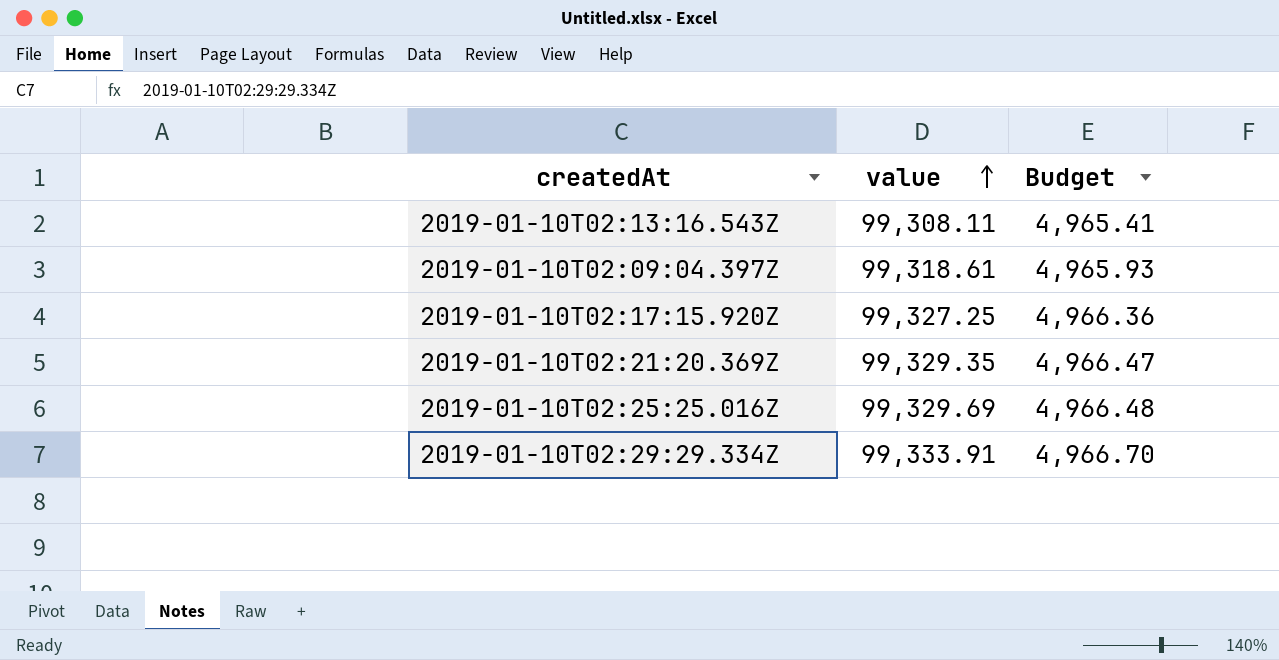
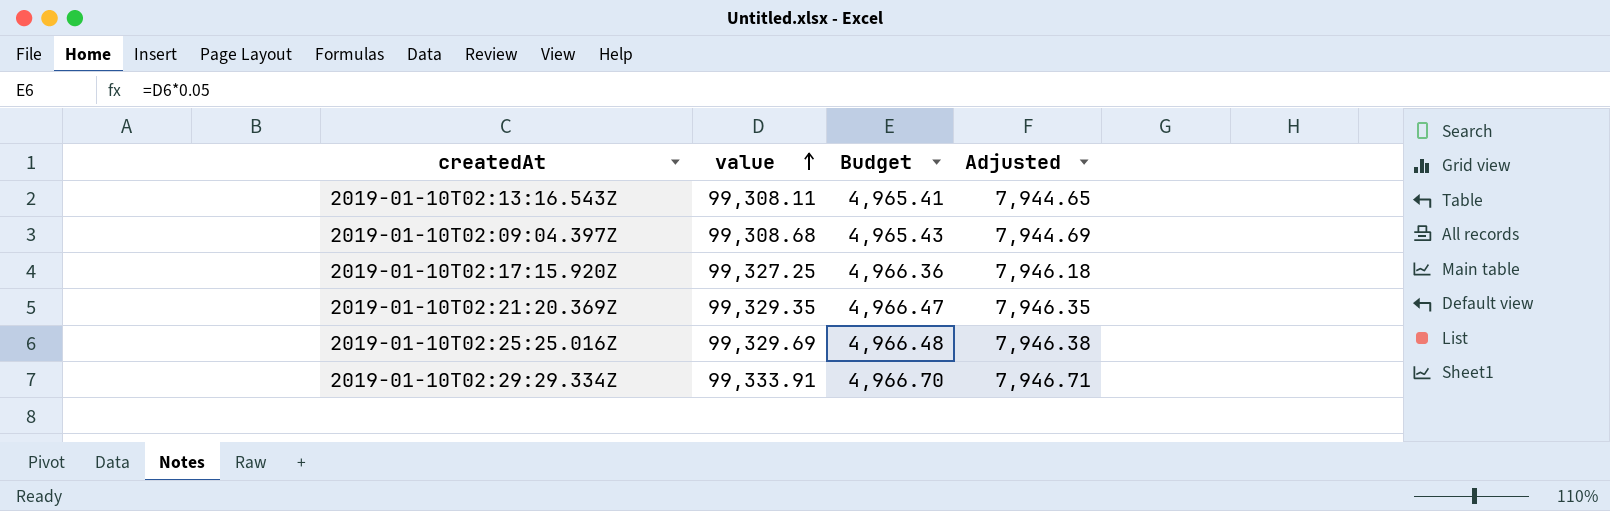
column Adjusted | formula: none -> [value] * 0.08
2019-01-10T02:09:04.397Z | value: 99,318.61 -> 99,308.68
2019-01-10T02:09:04.397Z | Budget: 4,965.93 -> 4,965.43

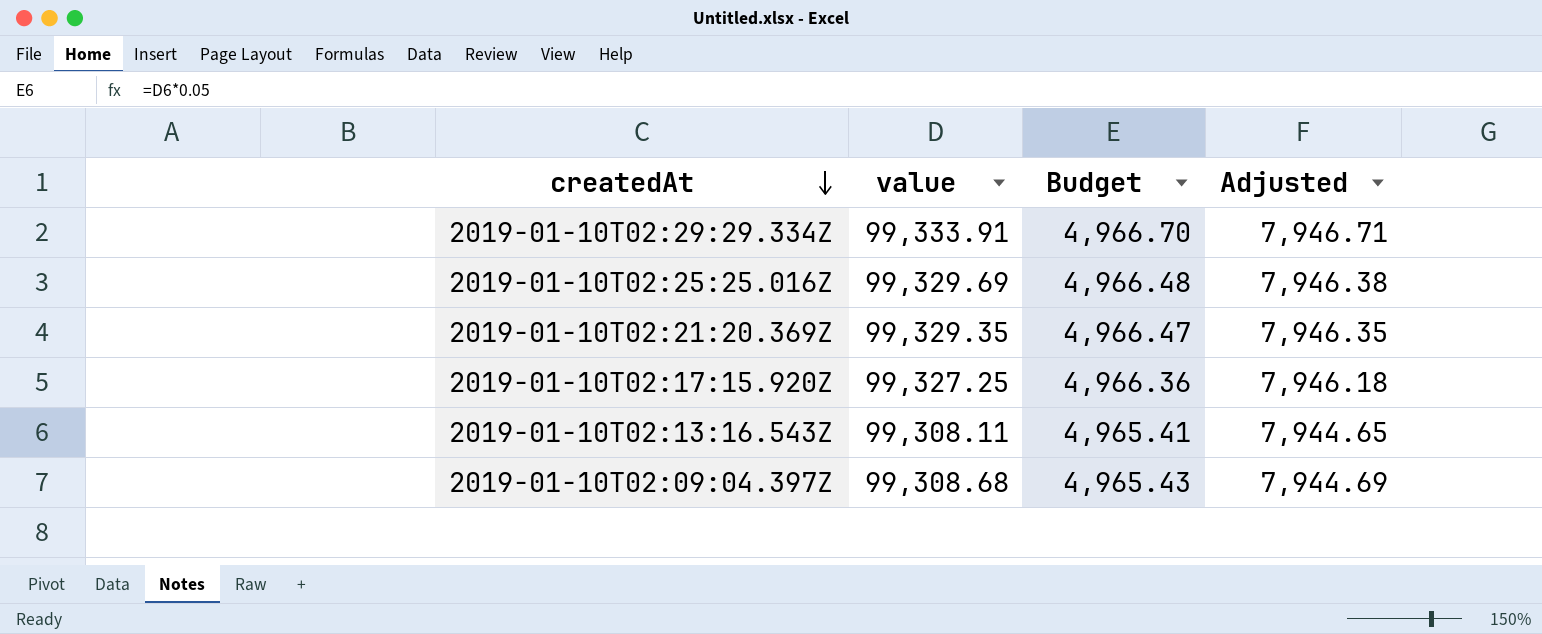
row order: value ascending -> createdAt descending

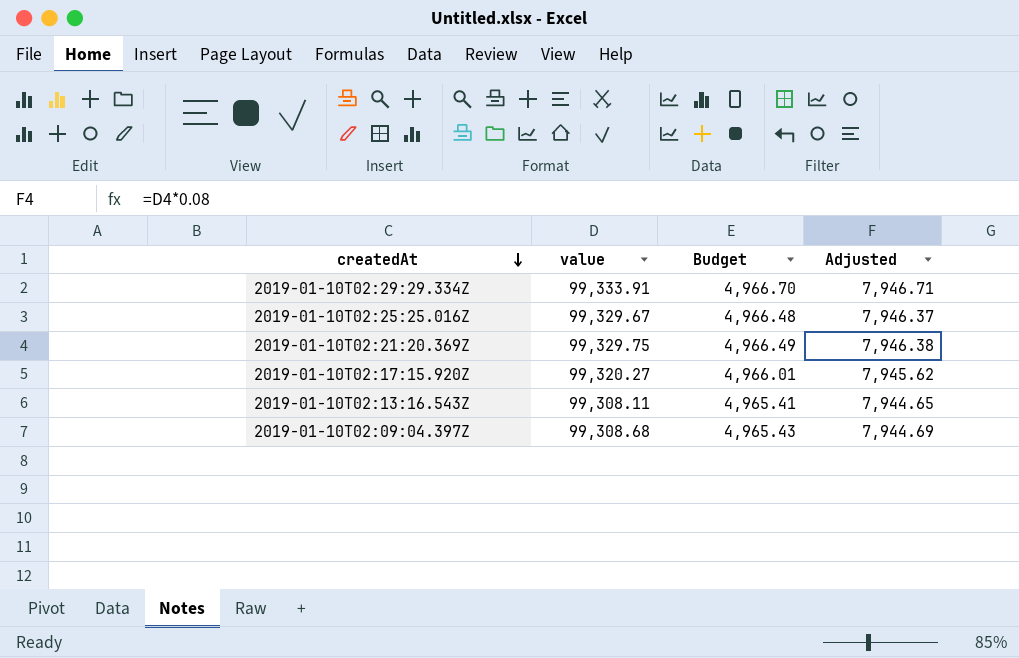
2019-01-10T02:25:25.016Z | value: 99,329.69 -> 99,329.67
2019-01-10T02:25:25.016Z | Adjusted: 7,946.38 -> 7,946.37
2019-01-10T02:21:20.369Z | value: 99,329.35 -> 99,329.75
2019-01-10T02:21:20.369Z | Budget: 4,966.47 -> 4,966.49
2019-01-10T02:21:20.369Z | Adjusted: 7,946.35 -> 7,946.38
2019-01-10T02:17:15.920Z | value: 99,327.25 -> 99,320.27
2019-01-10T02:17:15.920Z | Budget: 4,966.36 -> 4,966.01
2019-01-10T02:17:15.920Z | Adjusted: 7,946.18 -> 7,945.62

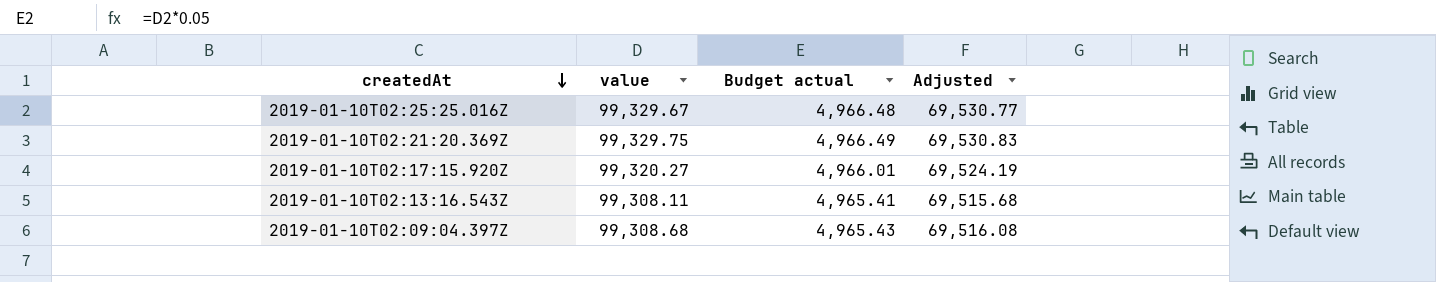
column name: Budget -> Budget actual
column Adjusted | formula: [value] * 0.08 -> [value] * 0.7
row 2019-01-10T02:29:29.334Z: 99,333.91 | 4,966.70 | 7,946.71 -> none

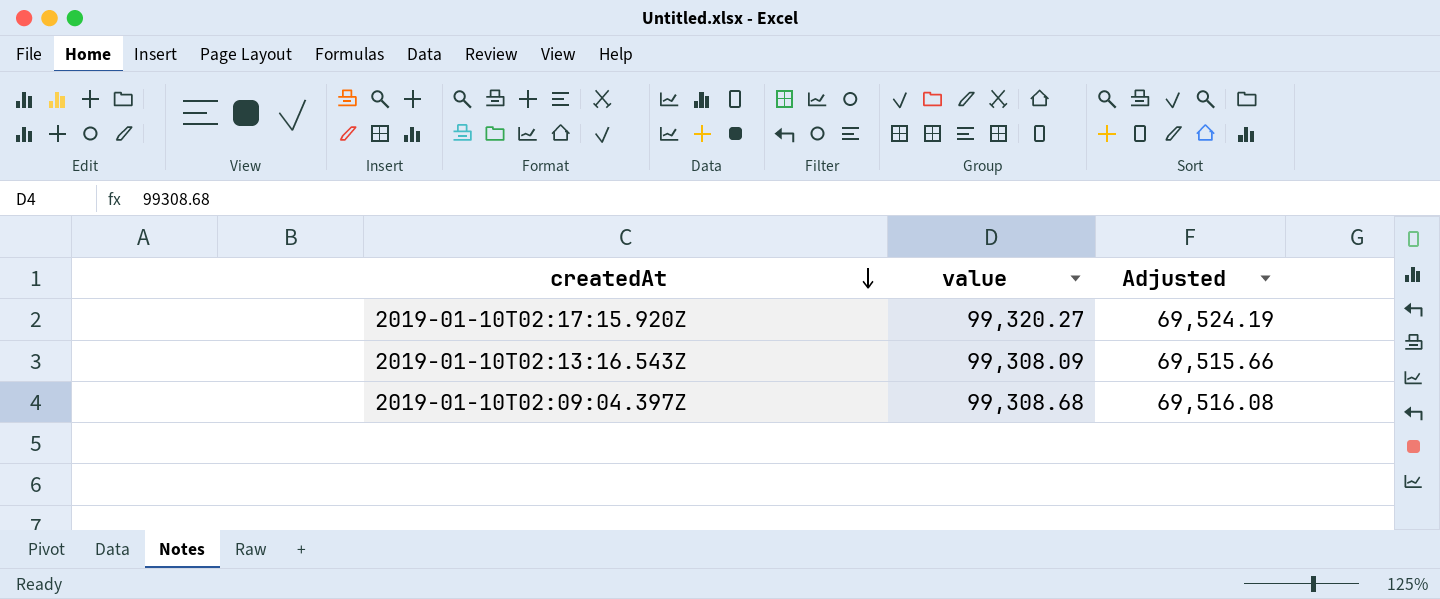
column Budget actual | formula: [value] * 0.05 -> none
row 2019-01-10T02:25:25.016Z: 99,329.67 | 4,966.48 | 69,530.77 -> none
row 2019-01-10T02:21:20.369Z: 99,329.75 | 4,966.49 | 69,530.83 -> none
2019-01-10T02:13:16.543Z | value: 99,308.11 -> 99,308.09
2019-01-10T02:13:16.543Z | Adjusted: 69,515.68 -> 69,515.66

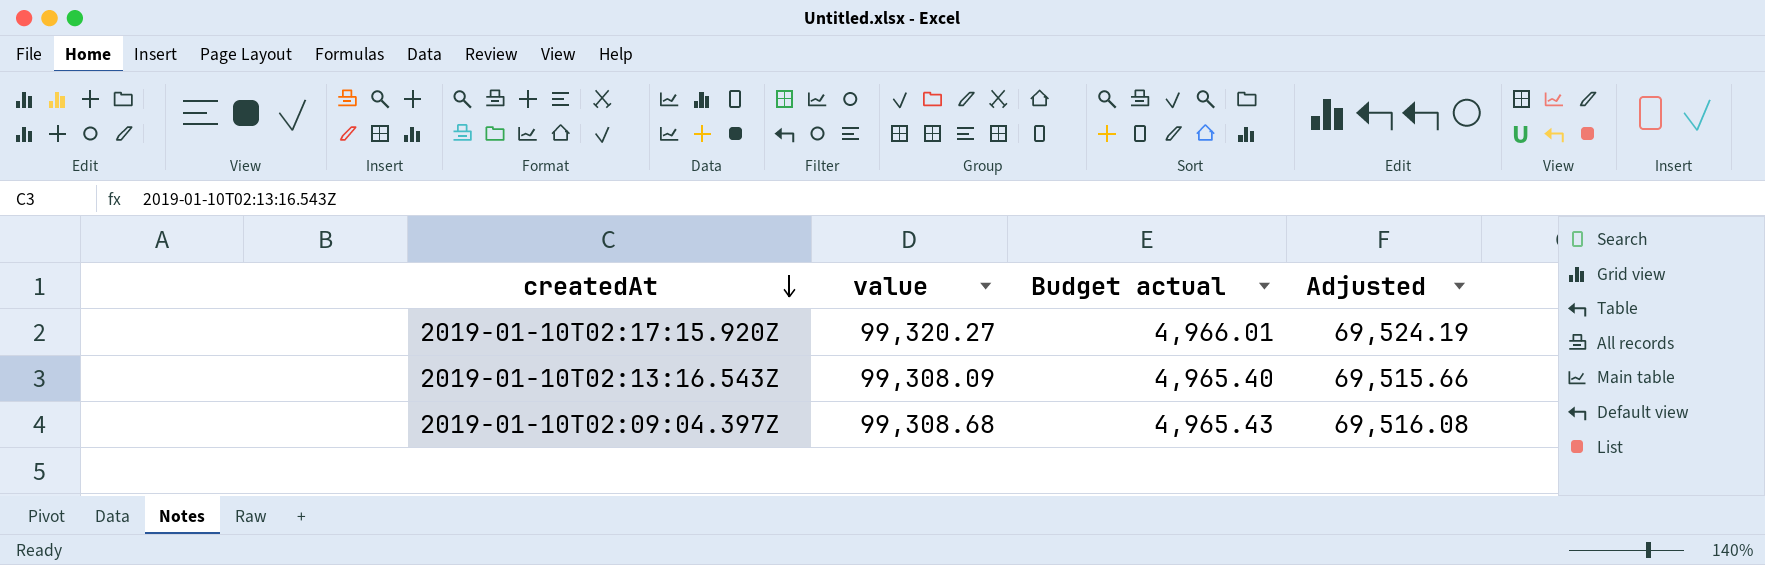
column Budget actual | formula: none -> [value] * 0.05

